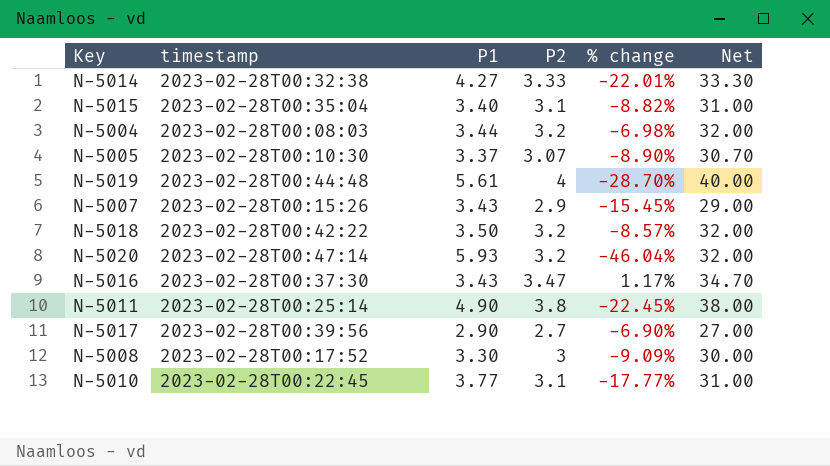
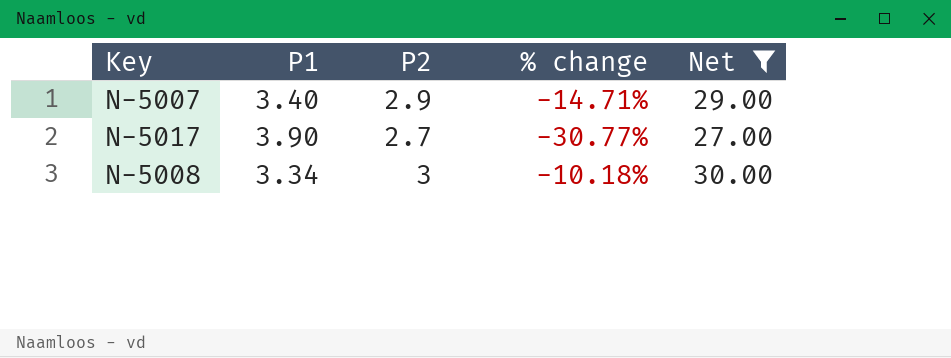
filter: none -> Net <= 30.00
column timestamp | position: 2 -> none
N-5007 | P1: 3.43 -> 3.40
N-5007 | % change: -15.45% -> -14.71%
N-5017 | P1: 2.90 -> 3.90
N-5017 | % change: -6.90% -> -30.77%
N-5008 | P1: 3.30 -> 3.34
N-5008 | % change: -9.09% -> -10.18%

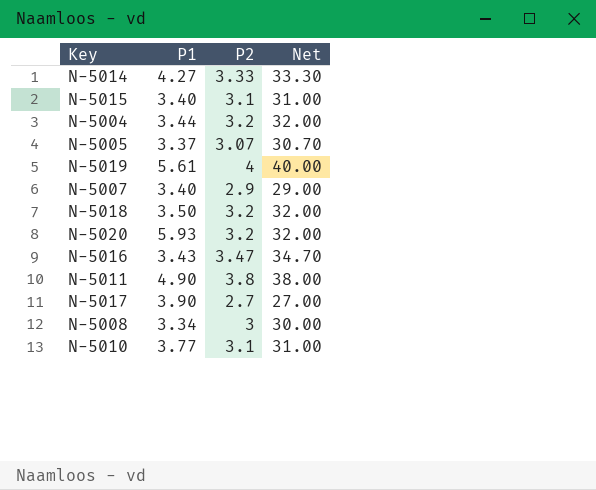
filter: Net <= 30.00 -> none
column % change | formula: ([P2] - [P1]) / [P1] -> none

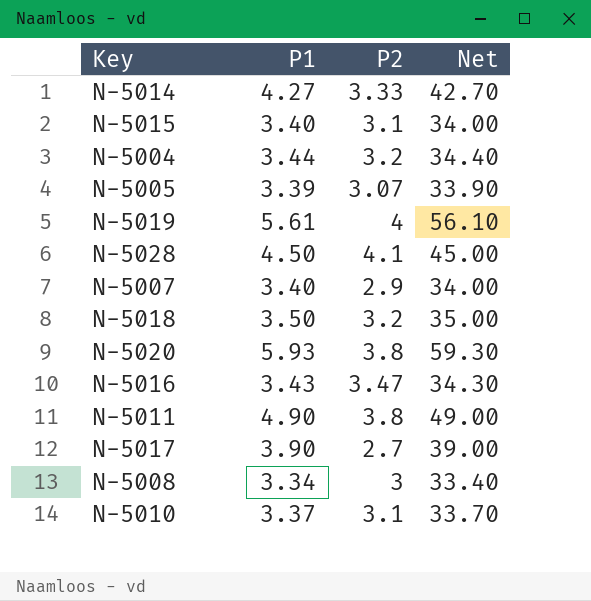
column Net | formula: [P2] * 10 -> [P1] * 10
N-5005 | P1: 3.37 -> 3.39
row N-5028: none -> 4.50 | 4.1 | 45.00
N-5020 | P2: 3.2 -> 3.8
N-5010 | P1: 3.77 -> 3.37

